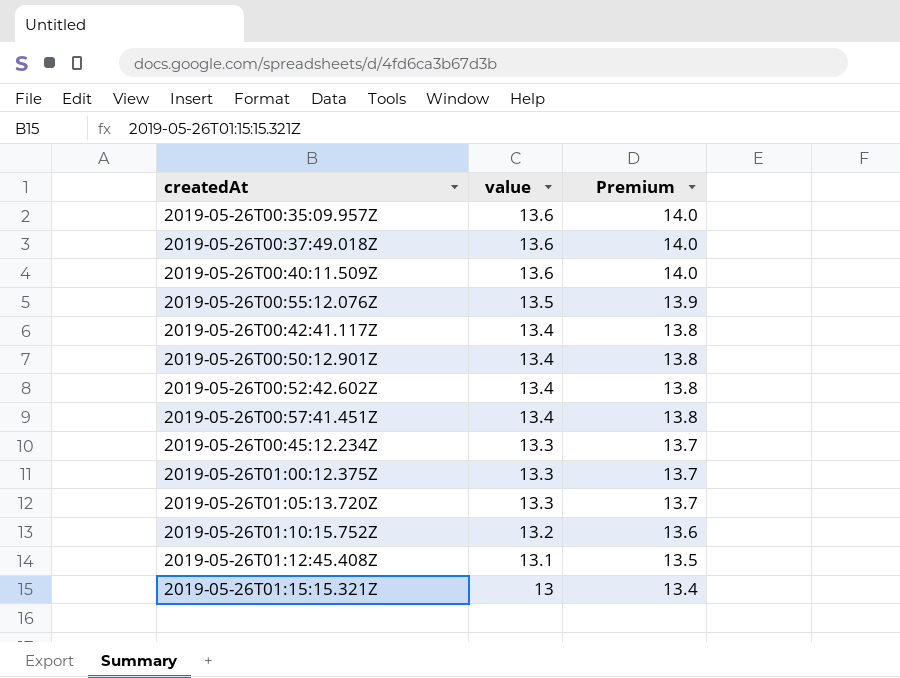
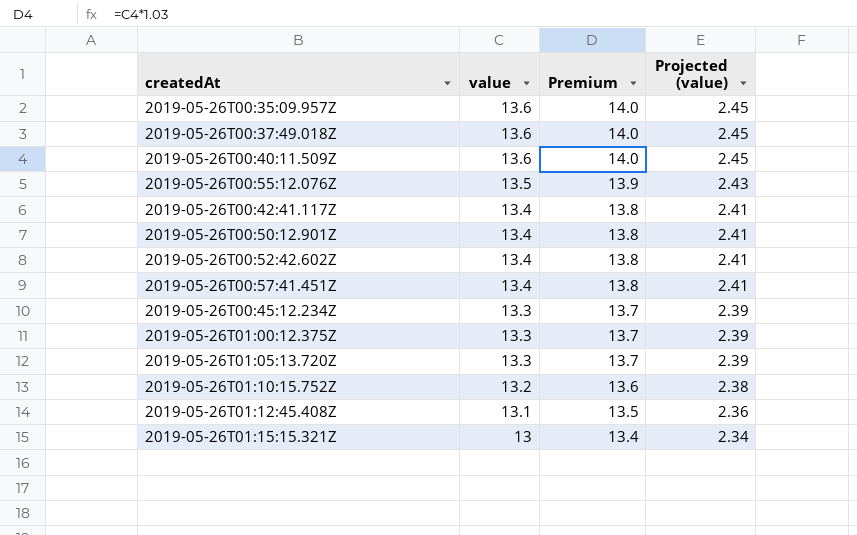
column Projected (value) | formula: none -> [value] * 0.18

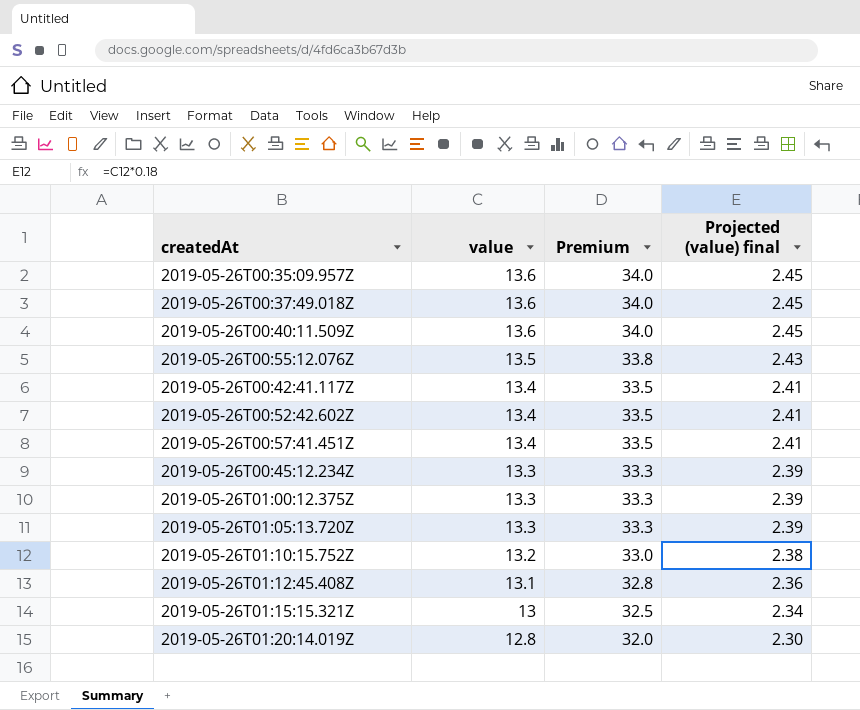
column Premium | formula: [value] * 1.03 -> [value] * 2.5
column name: Projected (value) -> Projected (value) final
row 2019-05-26T00:50:12.901Z: 13.4 | 13.8 | 2.41 -> none
row 2019-05-26T01:20:14.019Z: none -> 12.8 | 32.0 | 2.30

